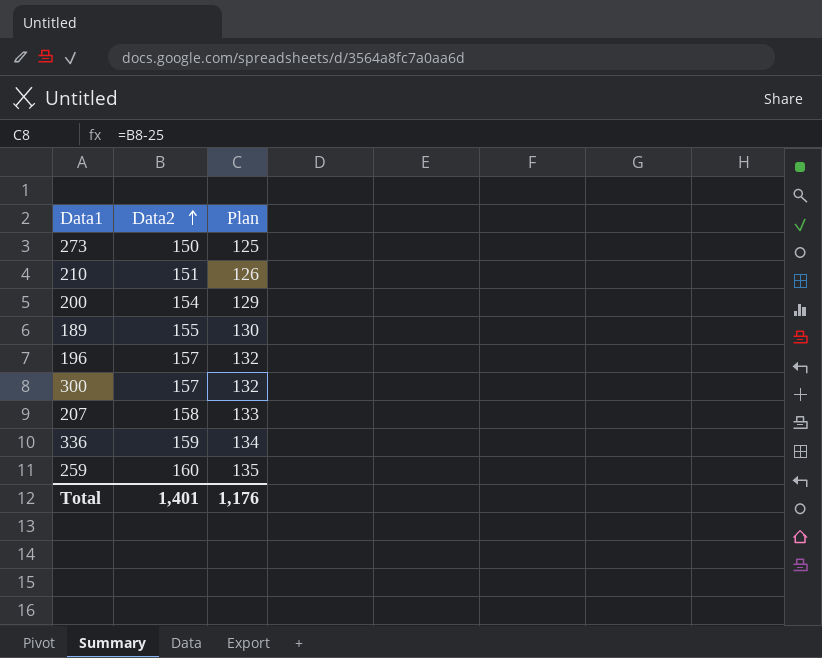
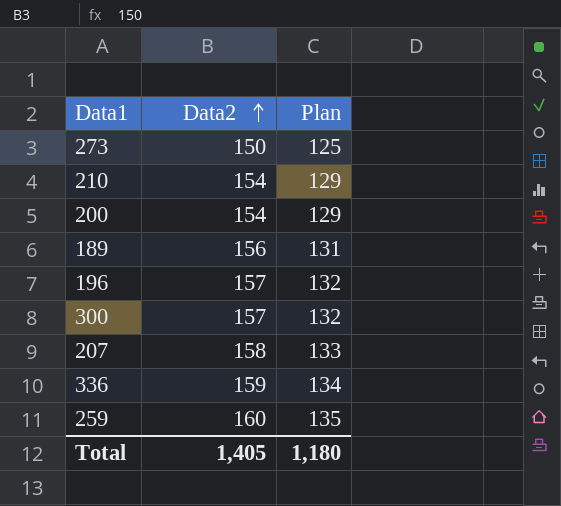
210 | Data2: 151 -> 154
210 | Plan: 126 -> 129
189 | Data2: 155 -> 156
189 | Plan: 130 -> 131
Total | Data2: 1,401 -> 1,405
Total | Plan: 1,176 -> 1,180

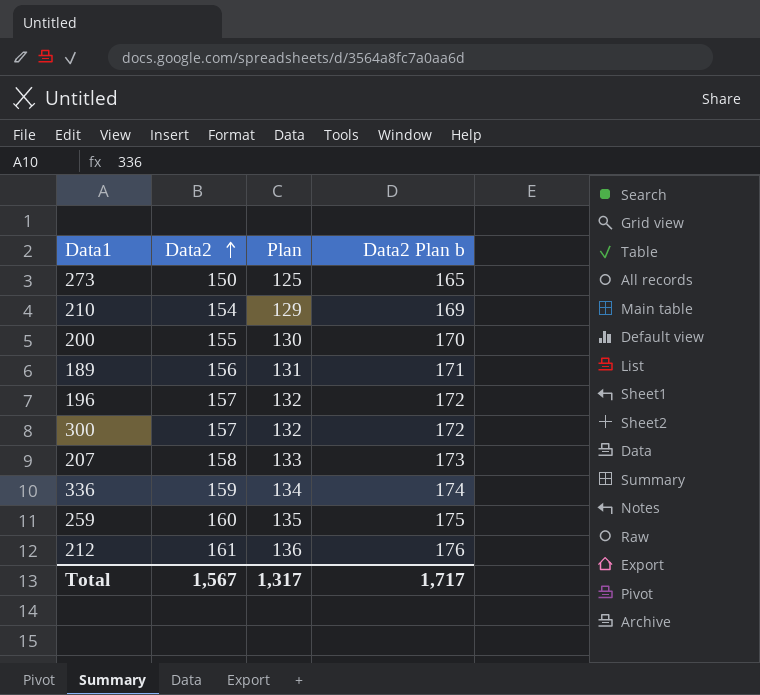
column Data2 Plan b | formula: none -> [Data2] + 15
200 | Data2: 154 -> 155
200 | Plan: 129 -> 130
row 212: none -> 161 | 136 | 176
Total | Data2: 1,405 -> 1,567
Total | Plan: 1,180 -> 1,317

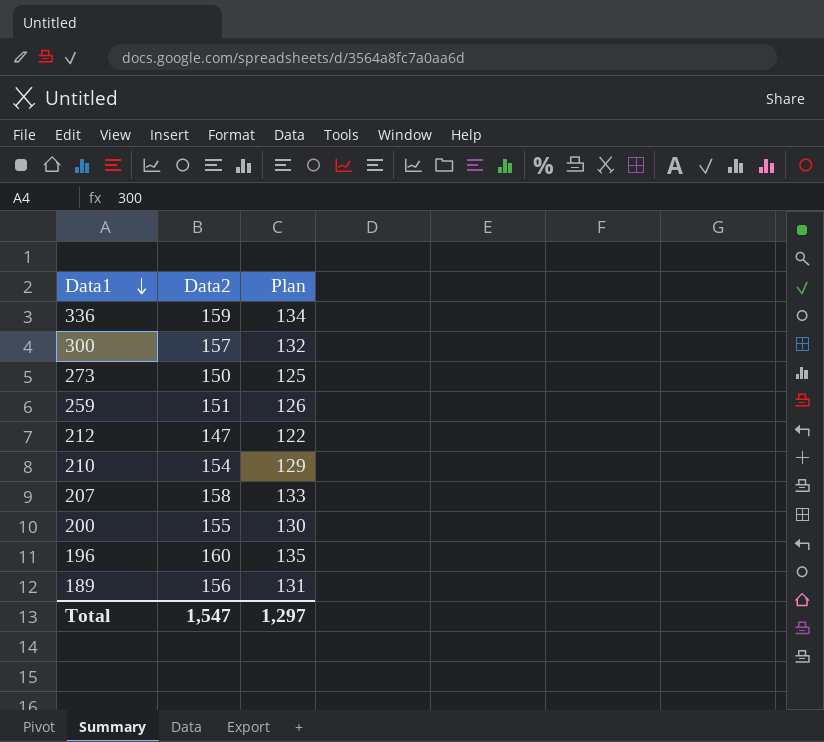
row order: Data2 ascending -> Data1 descending
column Data2 Plan b | formula: [Data2] + 15 -> none
259 | Data2: 160 -> 151
259 | Plan: 135 -> 126
212 | Data2: 161 -> 147
212 | Plan: 136 -> 122
196 | Data2: 157 -> 160
196 | Plan: 132 -> 135
Total | Data2: 1,567 -> 1,547
Total | Plan: 1,317 -> 1,297

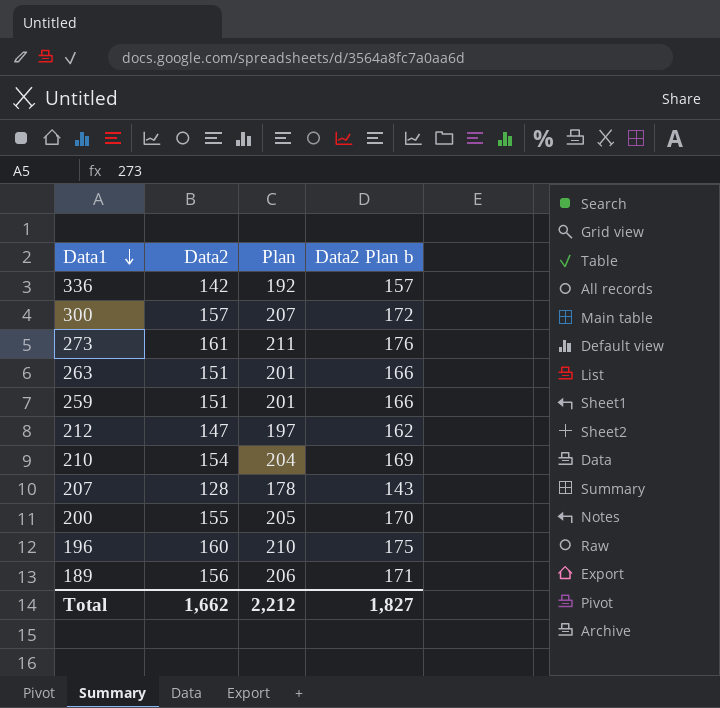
column Plan | formula: [Data2] - 25 -> [Data2] + 50
column Data2 Plan b | formula: none -> [Data2] + 15
336 | Data2: 159 -> 142
273 | Data2: 150 -> 161
row 263: none -> 151 | 201 | 166
207 | Data2: 158 -> 128
Total | Data2: 1,547 -> 1,662
Total | Plan: 1,297 -> 2,212

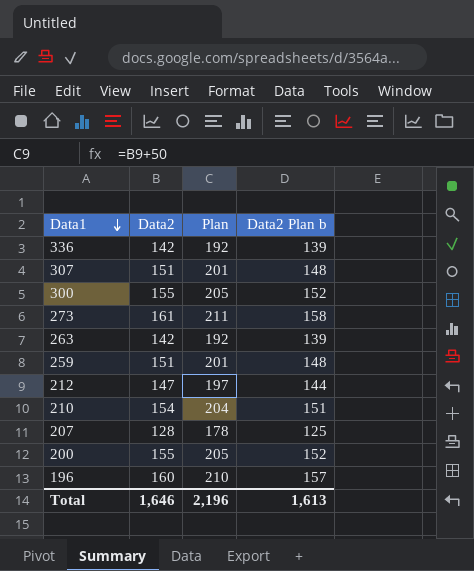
column Data2 Plan b | formula: [Data2] + 15 -> [Data2] - 3
row 189: 156 | 206 | 171 -> none
row 307: none -> 151 | 201 | 148
300 | Data2: 157 -> 155
300 | Plan: 207 -> 205
263 | Data2: 151 -> 142
263 | Plan: 201 -> 192
Total | Data2: 1,662 -> 1,646
Total | Plan: 2,212 -> 2,196
Total | Data2 Plan b: 1,827 -> 1,613

